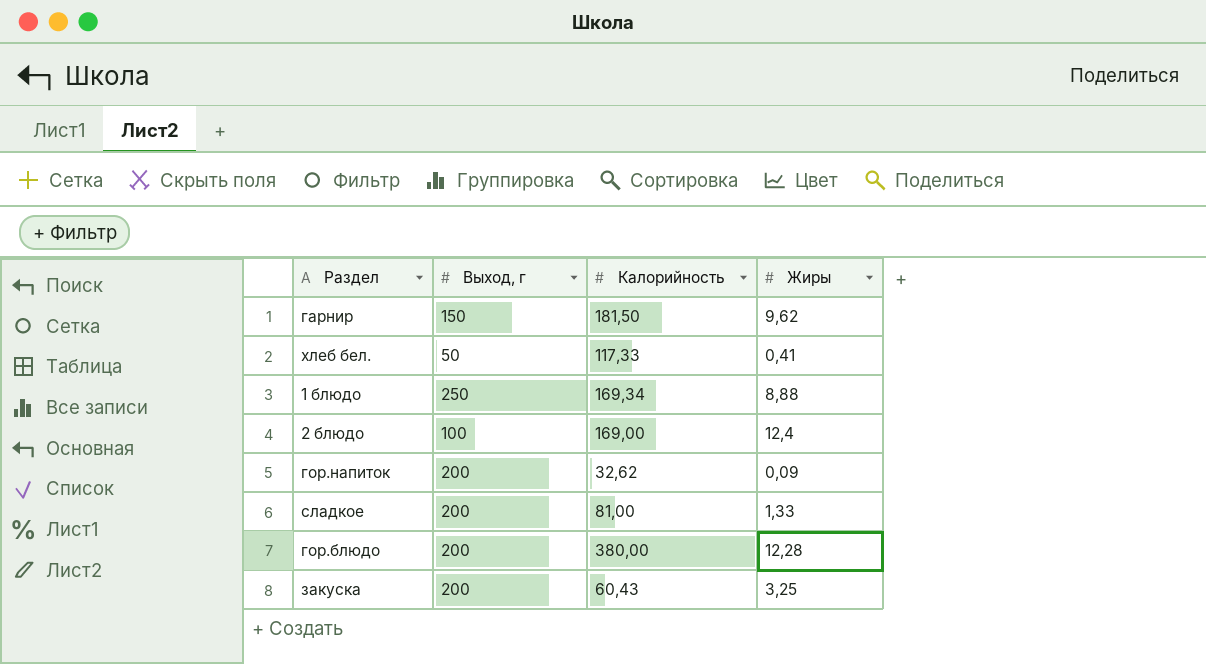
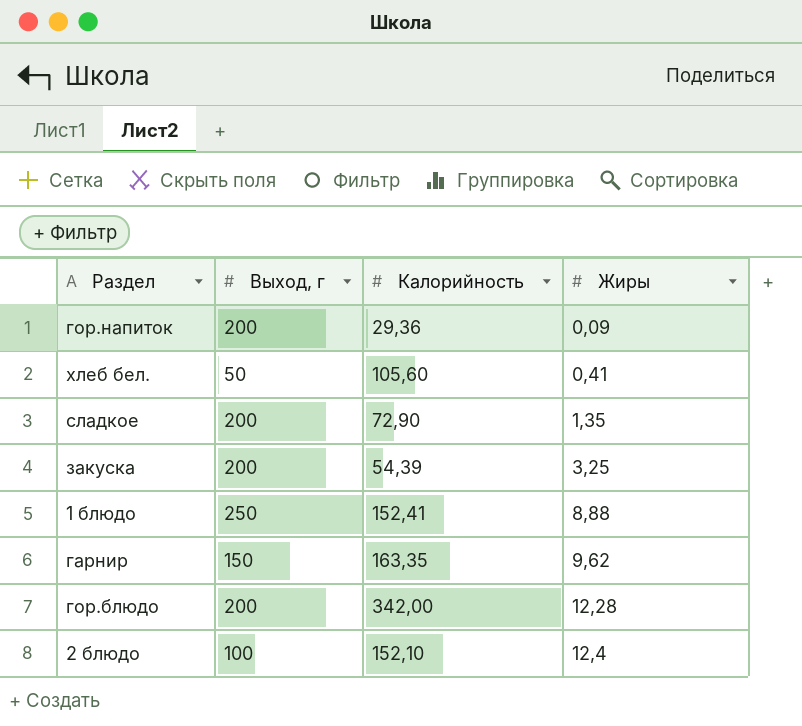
row order: none -> Жиры ascending
гор.напиток | Калорийность: 32,62 -> 29,36
хлеб бел. | Калорийность: 117,33 -> 105,60
сладкое | Калорийность: 81,00 -> 72,90
сладкое | Жиры: 1,33 -> 1,35
закуска | Калорийность: 60,43 -> 54,39
1 блюдо | Калорийность: 169,34 -> 152,41
гарнир | Калорийность: 181,50 -> 163,35
гор.блюдо | Калорийность: 380,00 -> 342,00
2 блюдо | Калорийность: 169,00 -> 152,10

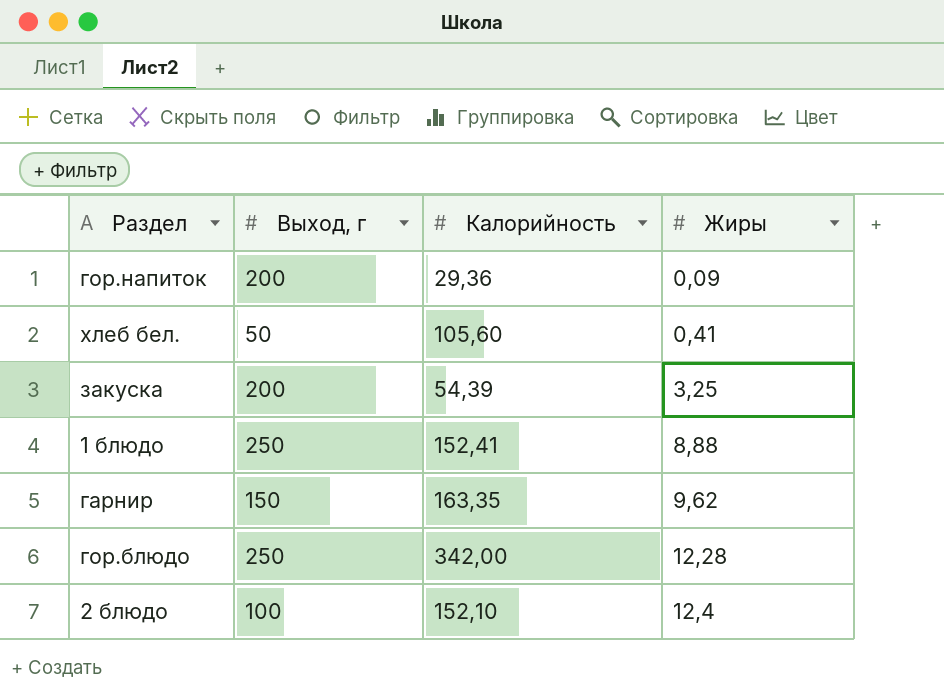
row сладкое: 200 | 72,90 | 1,35 -> none
гор.блюдо | Выход, г: 200 -> 250

